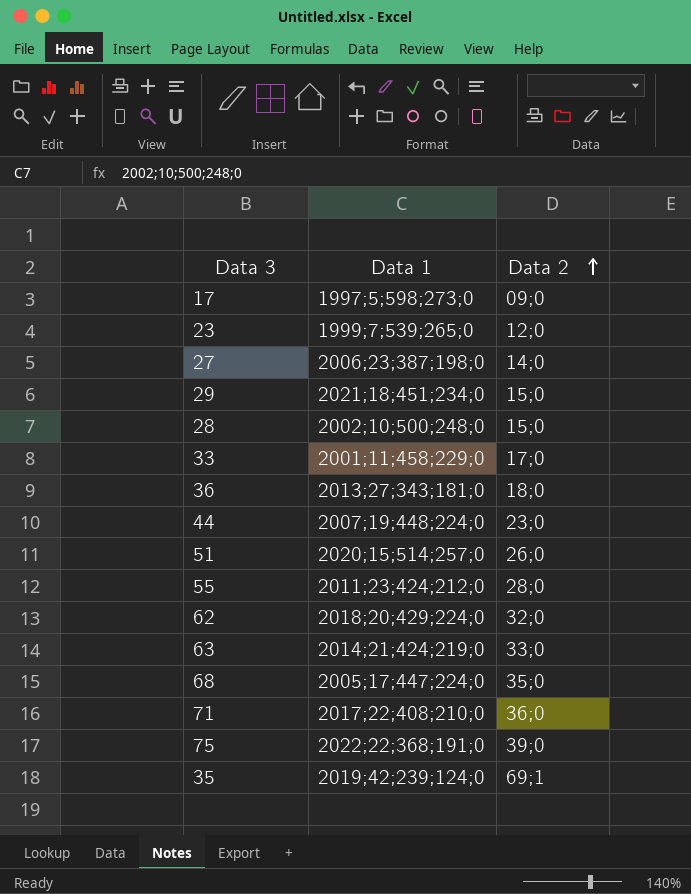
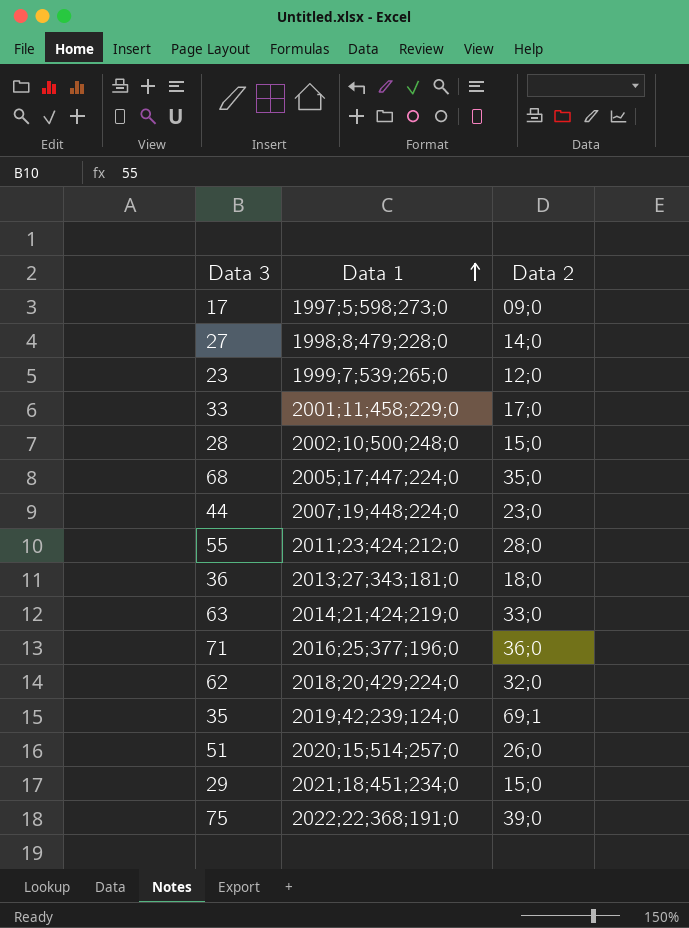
row order: Data 2 ascending -> Data 1 ascending
27 | Data 1: 2006;23;387;198;0 -> 1998;8;479;228;0
71 | Data 1: 2017;22;408;210;0 -> 2016;25;377;196;0

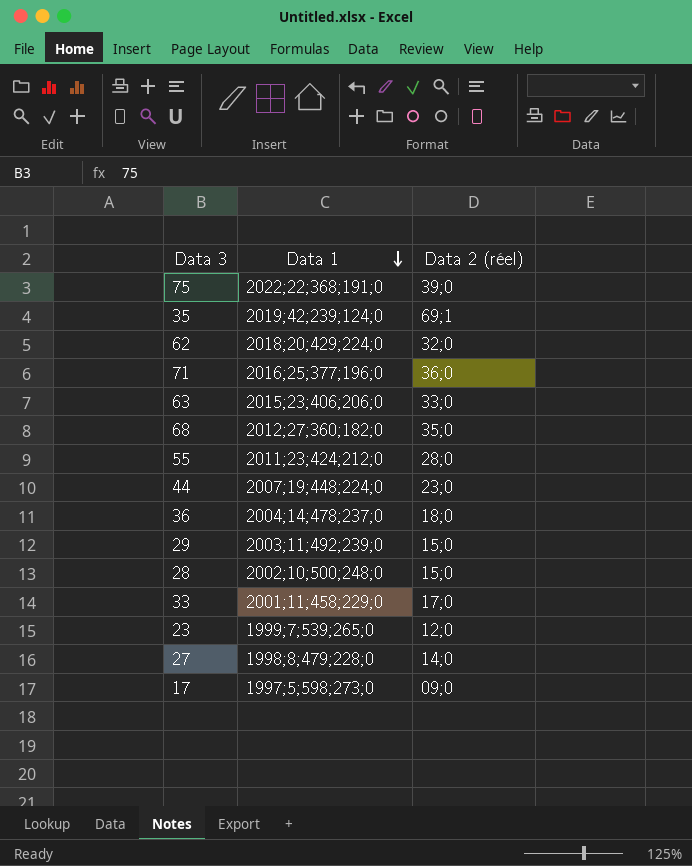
row order: Data 1 ascending -> Data 1 descending
column name: Data 2 -> Data 2 (réel)
row 51: 2020;15;514;257;0 | 26;0 -> none
63 | Data 1: 2014;21;424;219;0 -> 2015;23;406;206;0
68 | Data 1: 2005;17;447;224;0 -> 2012;27;360;182;0
36 | Data 1: 2013;27;343;181;0 -> 2004;14;478;237;0
29 | Data 1: 2021;18;451;234;0 -> 2003;11;492;239;0

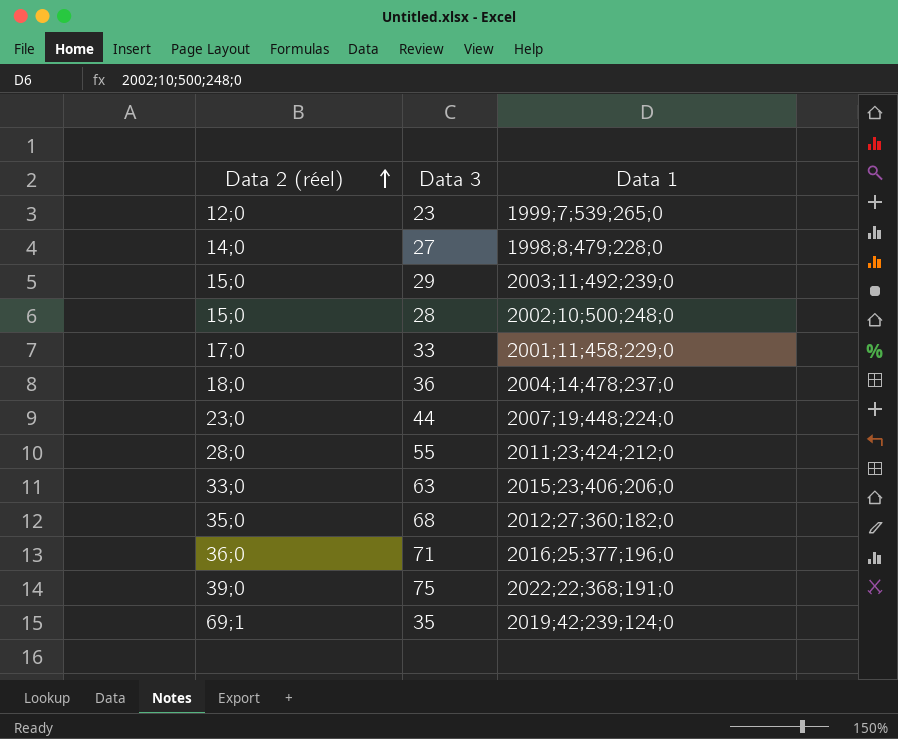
row order: Data 1 descending -> Data 2 (réel) ascending
column Data 2 (réel) | position: 3 -> 1
row 62: 2018;20;429;224;0 | 32;0 -> none
row 17: 1997;5;598;273;0 | 09;0 -> none

